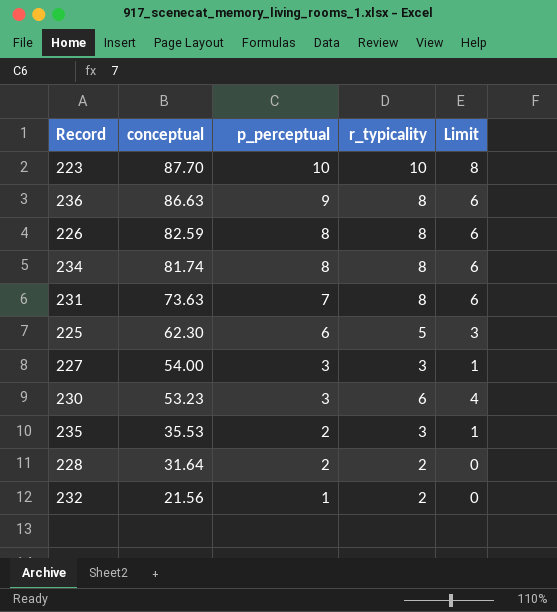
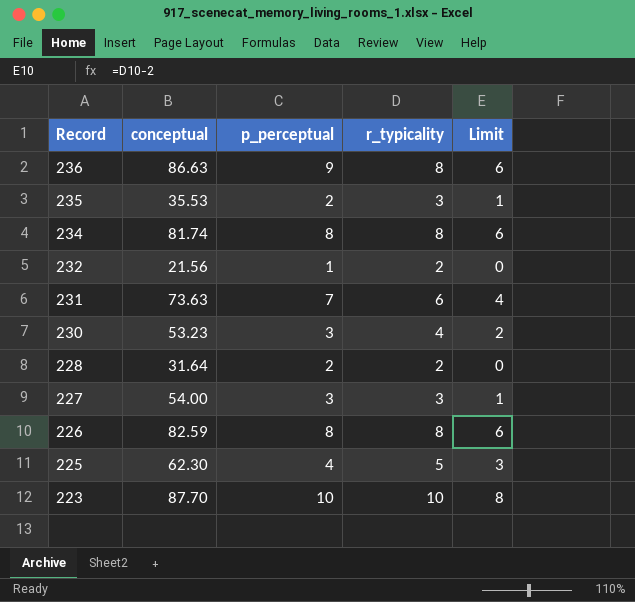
row order: conceptual descending -> Record descending
231 | r_typicality: 8 -> 6
231 | Limit: 6 -> 4
230 | r_typicality: 6 -> 4
230 | Limit: 4 -> 2
225 | p_perceptual: 6 -> 4

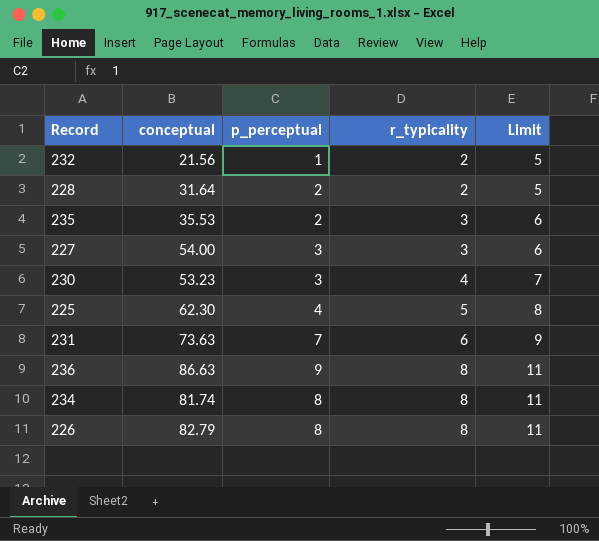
row order: Record descending -> r_typicality ascending
column Limit | formula: [r_typicality] - 2 -> [r_typicality] + 3
row 223: 87.70 | 10 | 10 | 8 -> none
226 | conceptual: 82.59 -> 82.79

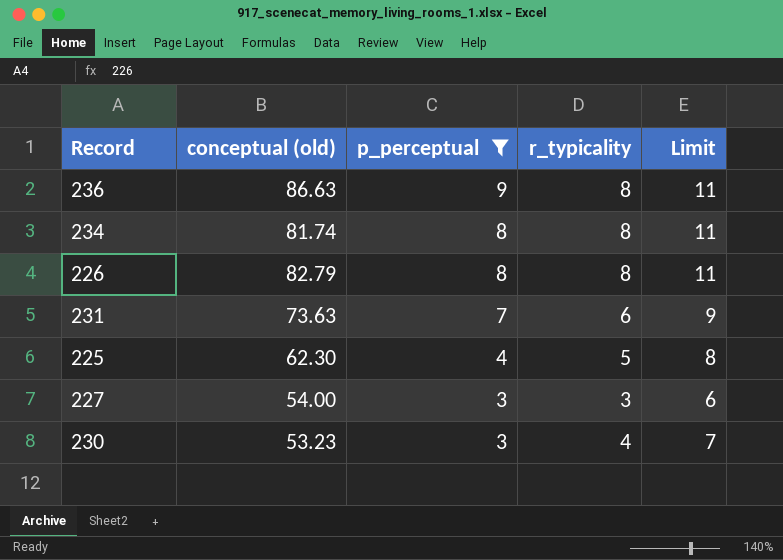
filter: none -> p_perceptual >= 3
row order: r_typicality ascending -> p_perceptual descending
column name: conceptual -> conceptual (old)

